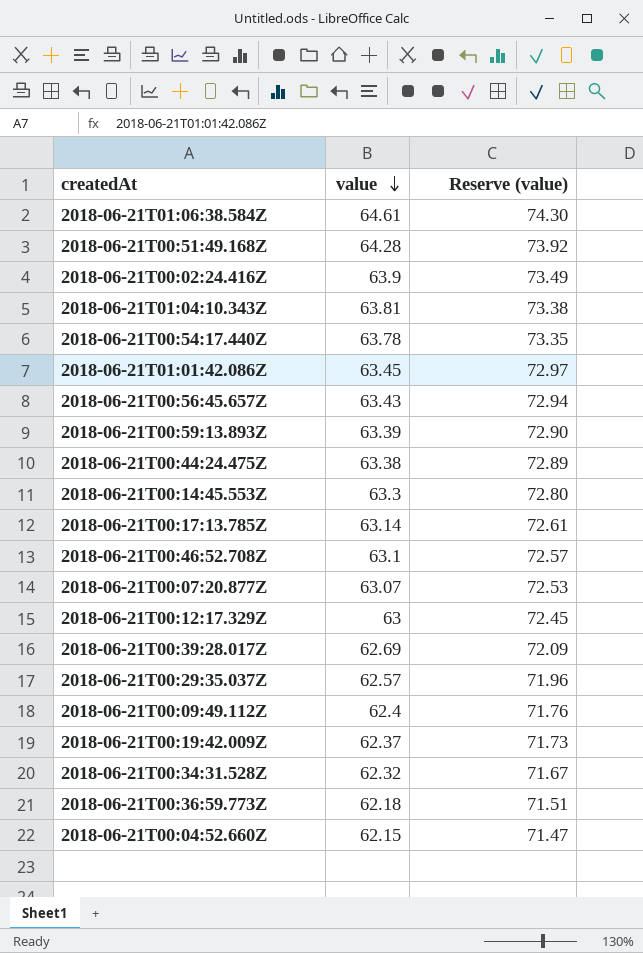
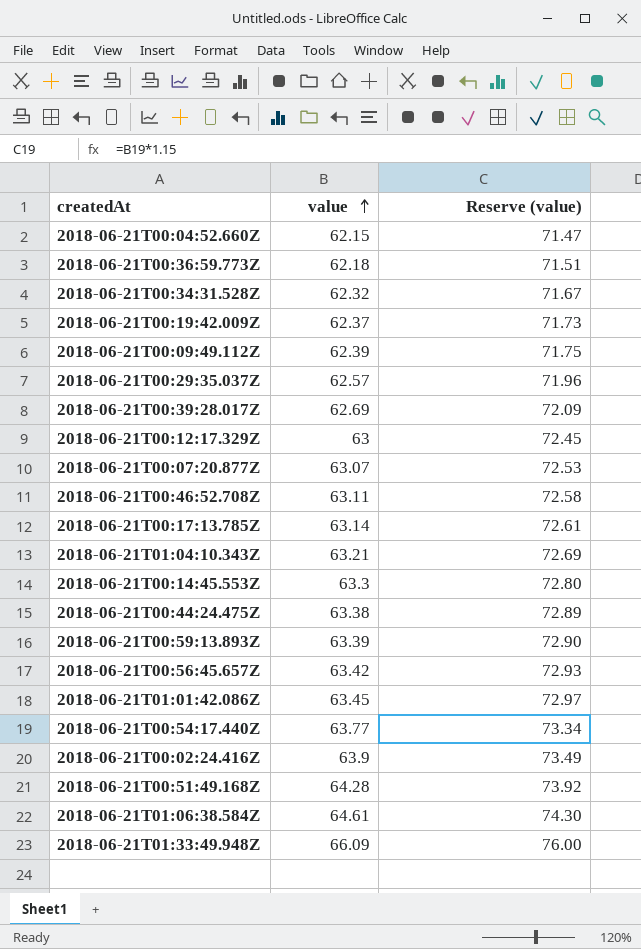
row order: value descending -> value ascending
2018-06-21T00:09:49.112Z | value: 62.4 -> 62.39
2018-06-21T00:09:49.112Z | Reserve (value): 71.76 -> 71.75
2018-06-21T00:46:52.708Z | value: 63.1 -> 63.11
2018-06-21T00:46:52.708Z | Reserve (value): 72.57 -> 72.58
2018-06-21T01:04:10.343Z | value: 63.81 -> 63.21
2018-06-21T01:04:10.343Z | Reserve (value): 73.38 -> 72.69
2018-06-21T00:56:45.657Z | value: 63.43 -> 63.42
2018-06-21T00:56:45.657Z | Reserve (value): 72.94 -> 72.93
2018-06-21T00:54:17.440Z | value: 63.78 -> 63.77
2018-06-21T00:54:17.440Z | Reserve (value): 73.35 -> 73.34
row 2018-06-21T01:33:49.948Z: none -> 66.09 | 76.00

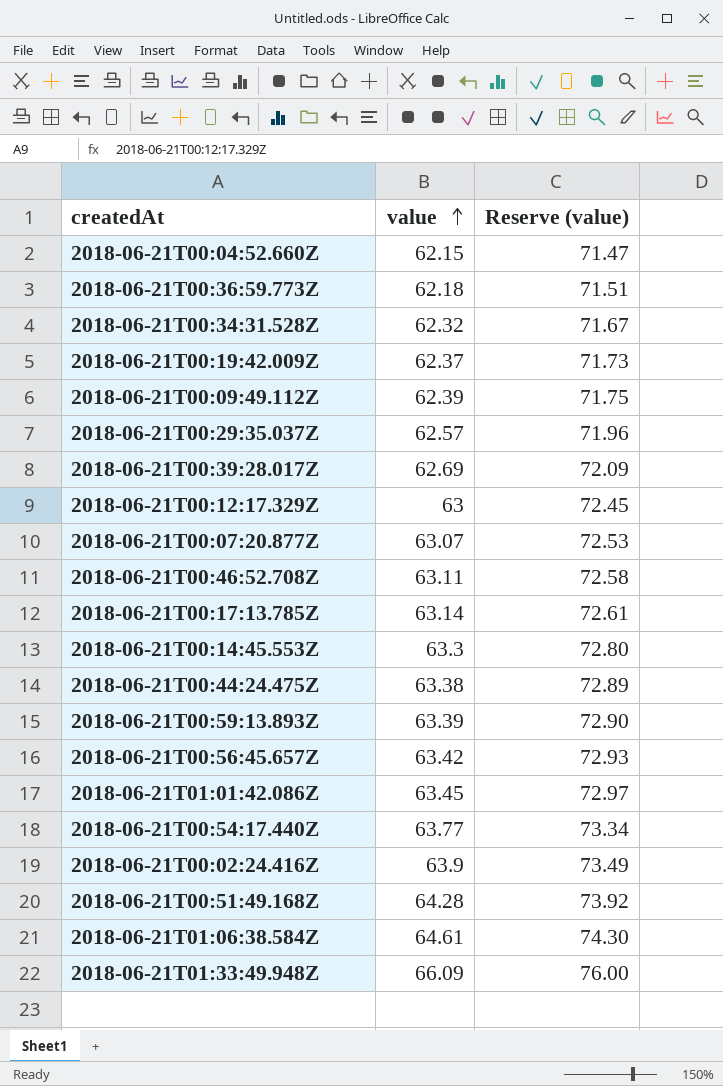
row 2018-06-21T01:04:10.343Z: 63.21 | 72.69 -> none

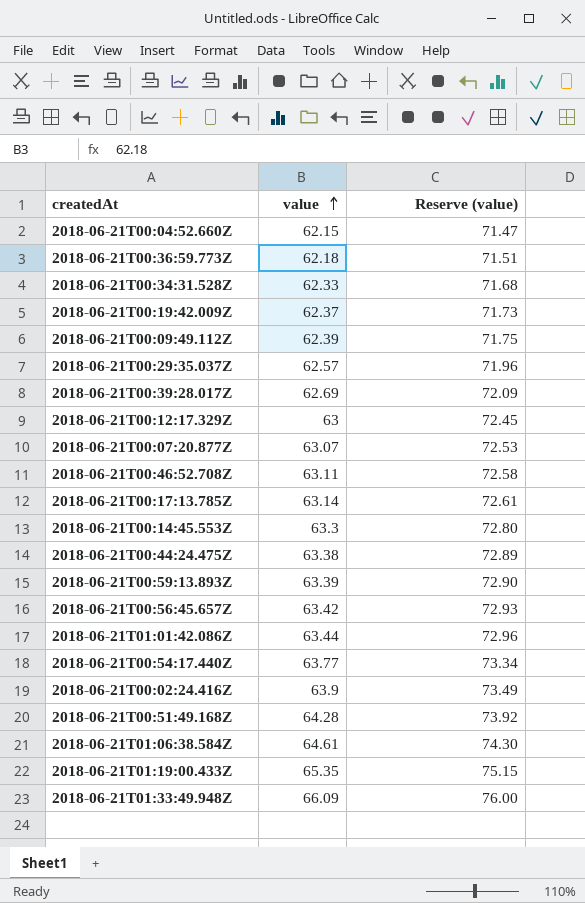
2018-06-21T00:34:31.528Z | value: 62.32 -> 62.33
2018-06-21T00:34:31.528Z | Reserve (value): 71.67 -> 71.68
2018-06-21T01:01:42.086Z | value: 63.45 -> 63.44
2018-06-21T01:01:42.086Z | Reserve (value): 72.97 -> 72.96
row 2018-06-21T01:19:00.433Z: none -> 65.35 | 75.15

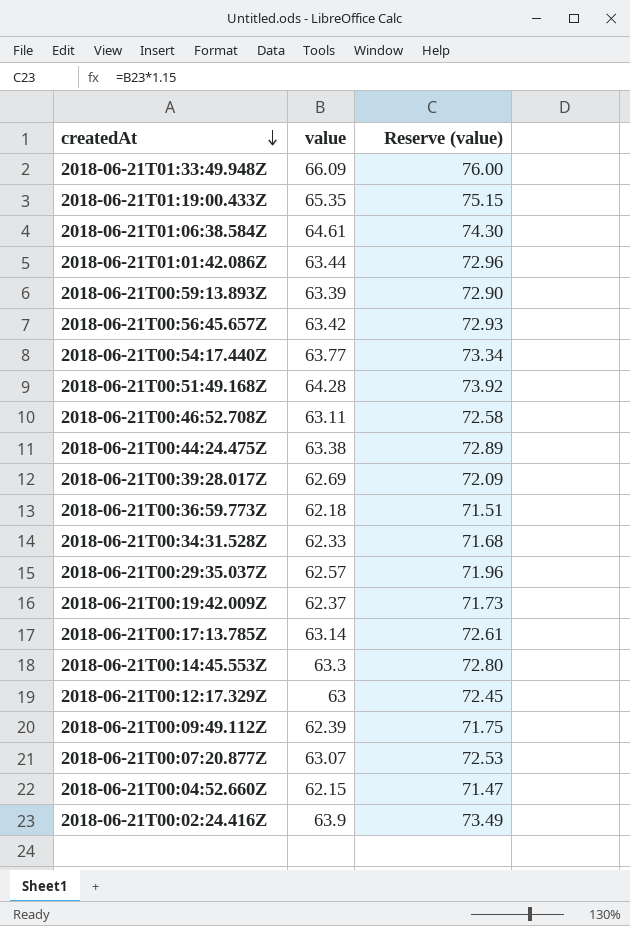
row order: value ascending -> createdAt descending

